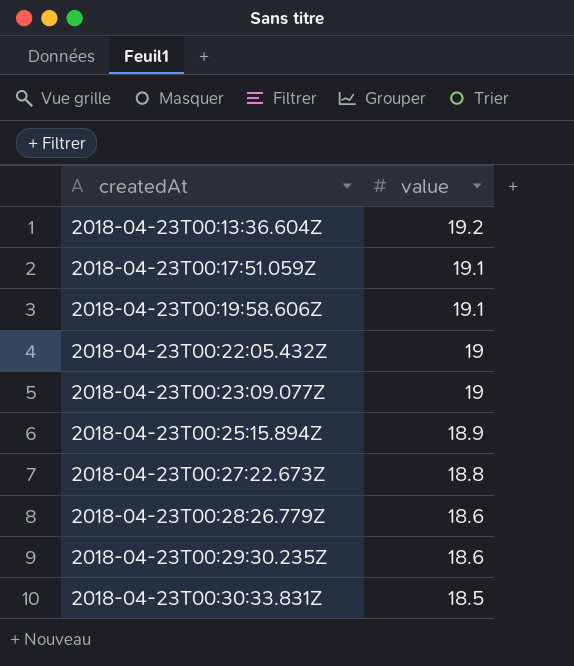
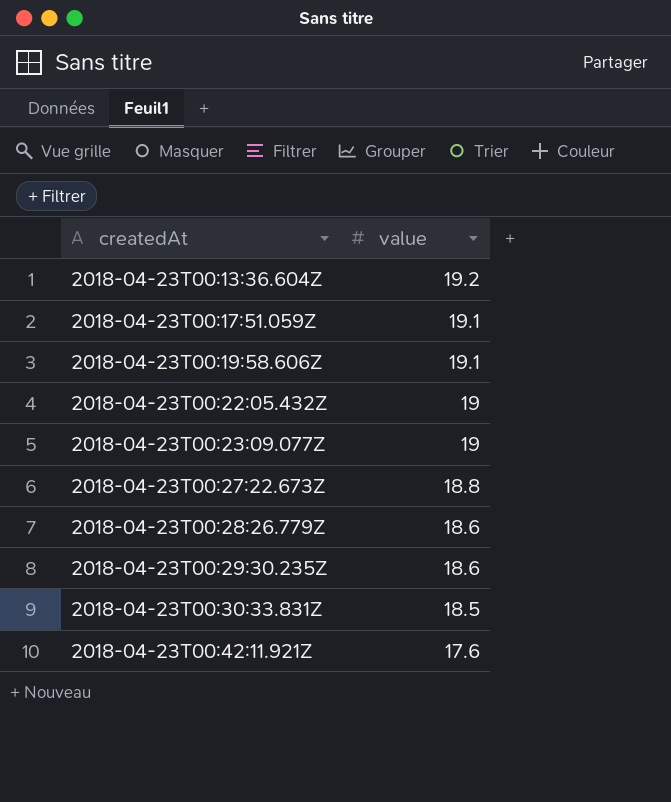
row 2018-04-23T00:25:15.894Z: 18.9 -> none
row 2018-04-23T00:42:11.921Z: none -> 17.6

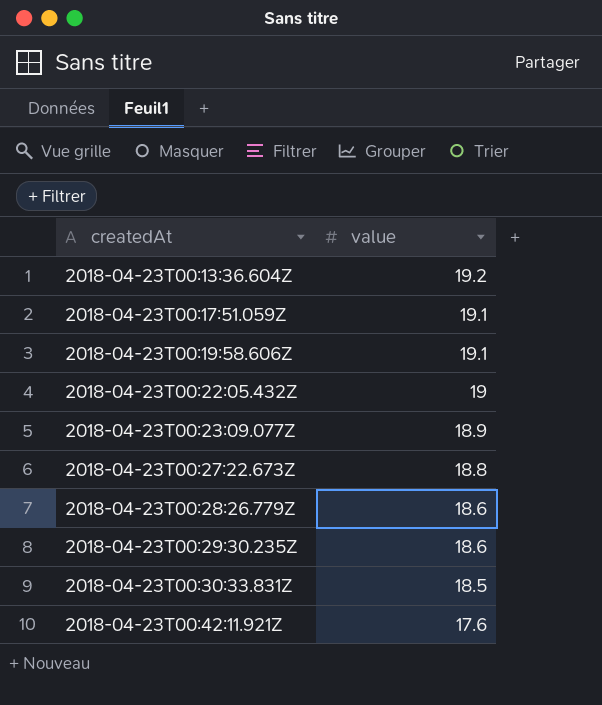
2018-04-23T00:23:09.077Z | value: 19 -> 18.9

